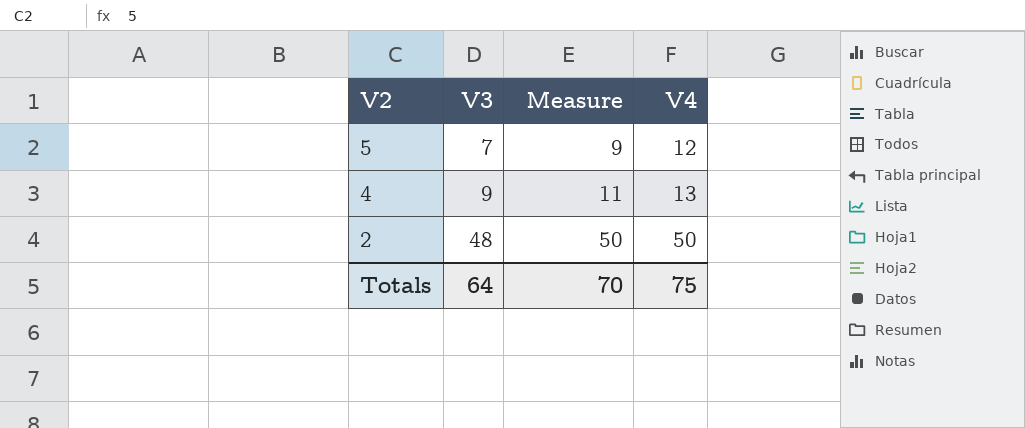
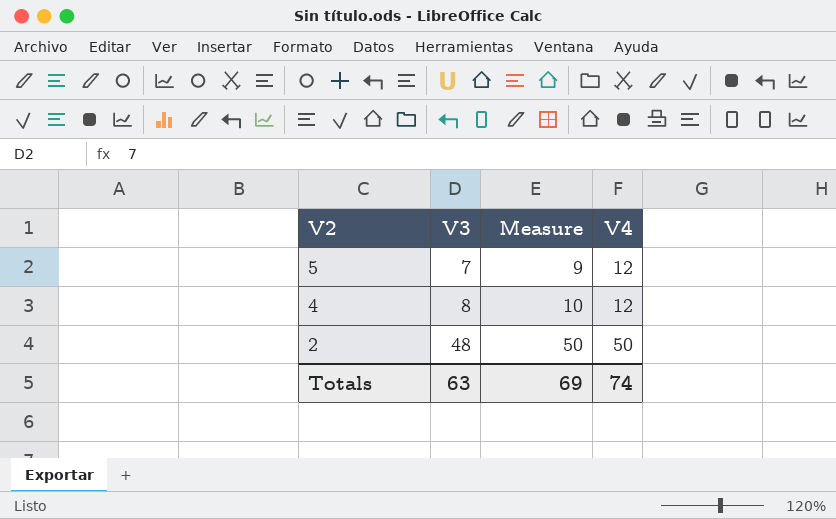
4 | V3: 9 -> 8
4 | Measure: 11 -> 10
4 | V4: 13 -> 12
Totals | V3: 64 -> 63
Totals | Measure: 70 -> 69
Totals | V4: 75 -> 74

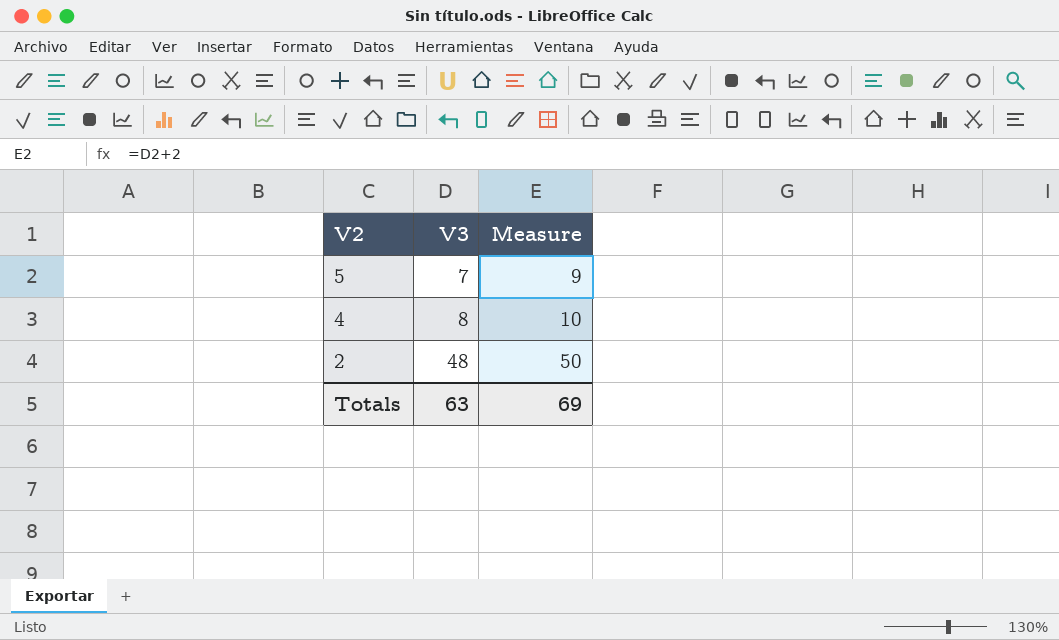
column V4 | position: 4 -> none

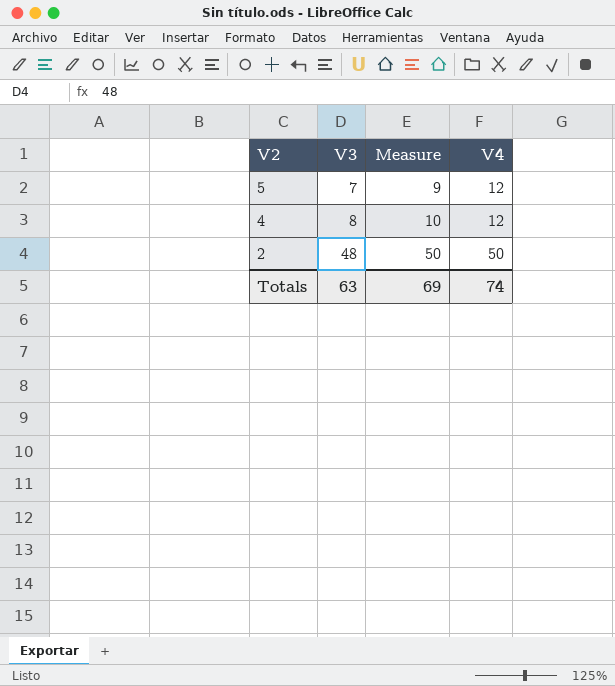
column V4 | position: none -> 4

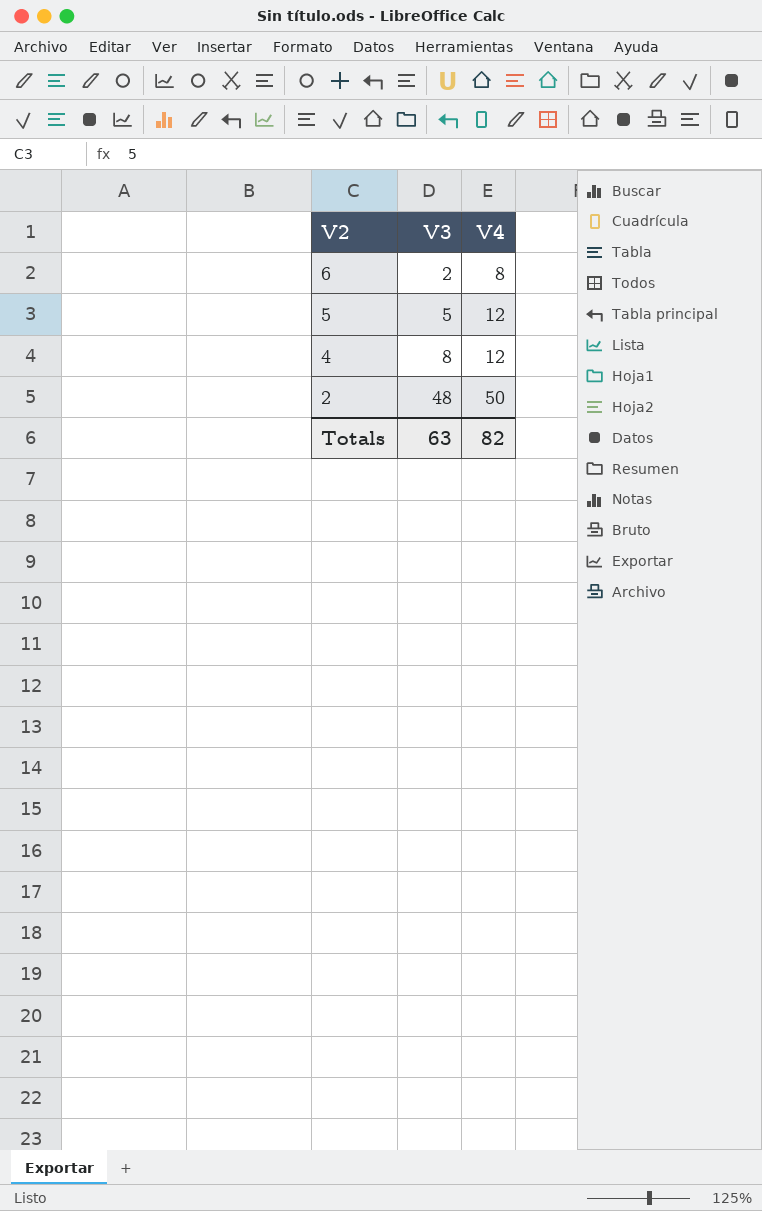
column Measure | formula: [V3] + 2 -> none
row 6: none -> 2 | 8
5 | V3: 7 -> 5
Totals | V4: 74 -> 82

